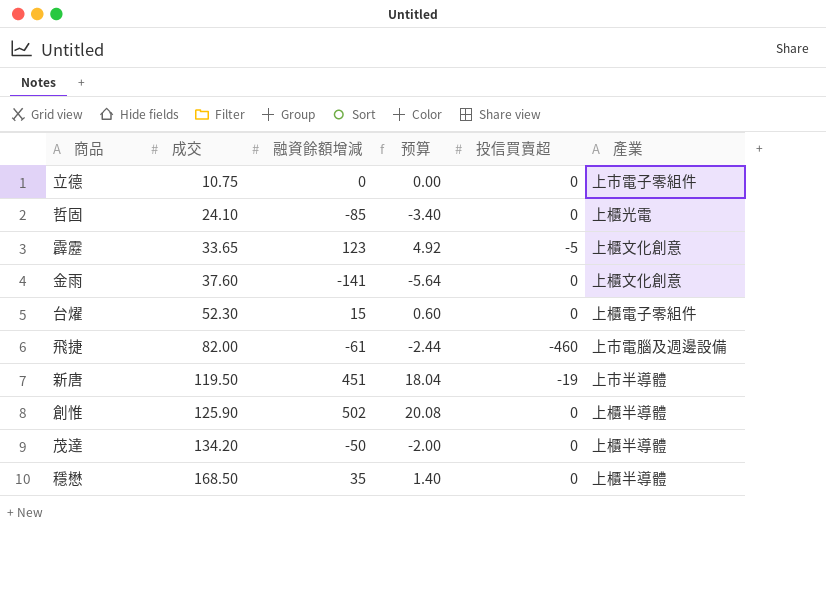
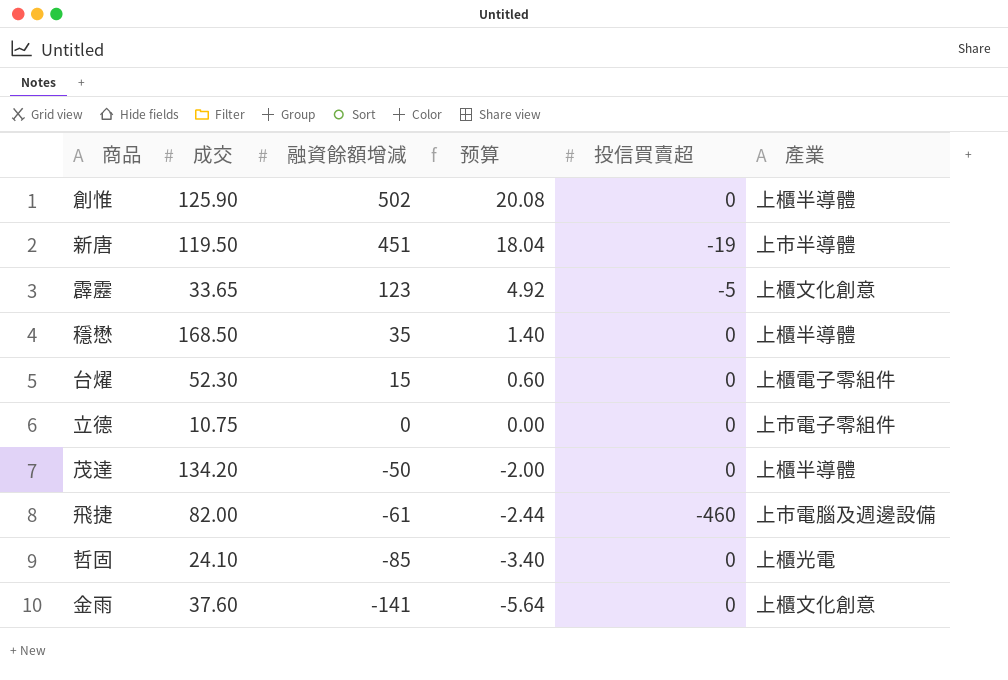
row order: 成交 ascending -> 融資餘額增減 descending

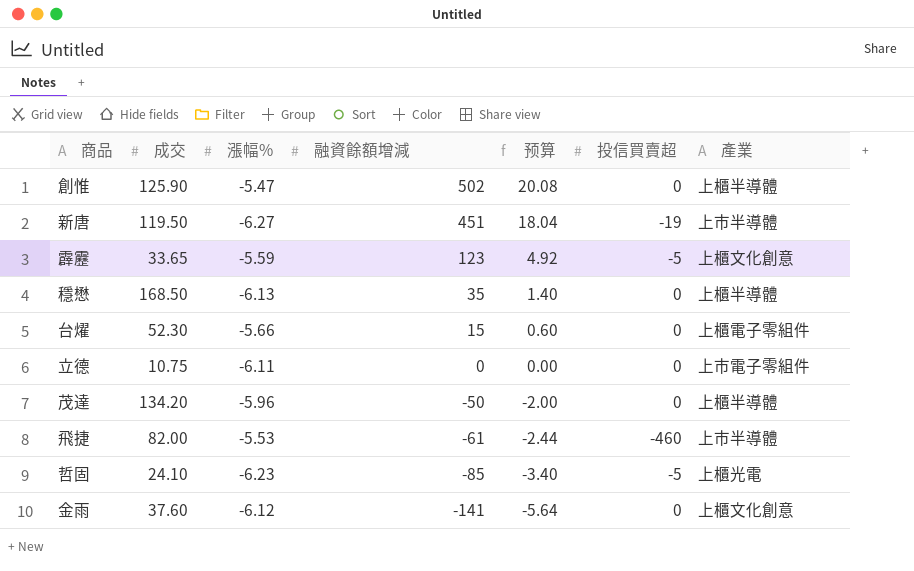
column 漲幅% | position: none -> 3
飛捷 | 產業: 上市電腦及週邊設備 -> 上市半導體
哲固 | 投信買賣超: 0 -> -5

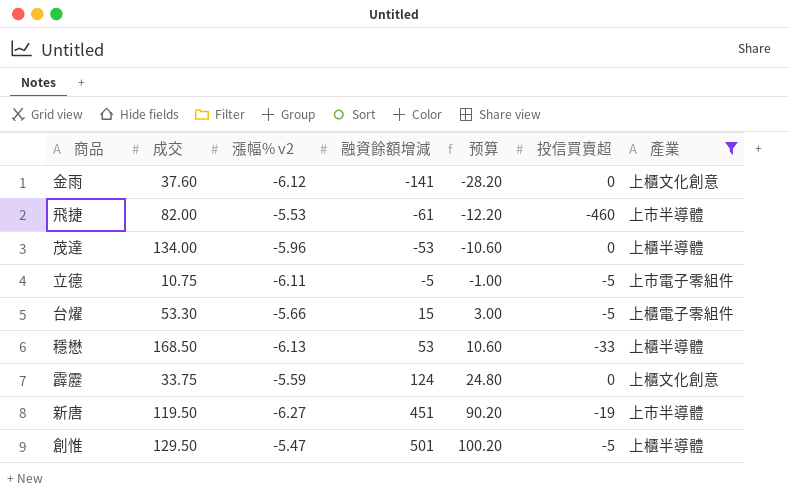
filter: none -> 產業 != 上櫃光電
row order: 融資餘額增減 descending -> 融資餘額增減 ascending
column name: 漲幅% -> 漲幅% v2
column 预算 | formula: [融資餘額增減] * 0.04 -> [融資餘額增減] * 0.2
茂達 | 成交: 134.20 -> 134.00
茂達 | 融資餘額增減: -50 -> -53
立德 | 融資餘額增減: 0 -> -5
立德 | 投信買賣超: 0 -> -5
台燿 | 成交: 52.30 -> 53.30
台燿 | 投信買賣超: 0 -> -5
穩懋 | 融資餘額增減: 35 -> 53
穩懋 | 投信買賣超: 0 -> -33
霹靂 | 成交: 33.65 -> 33.75
霹靂 | 融資餘額增減: 123 -> 124
霹靂 | 投信買賣超: -5 -> 0
創惟 | 成交: 125.90 -> 129.50
創惟 | 融資餘額增減: 502 -> 501
創惟 | 投信買賣超: 0 -> -5

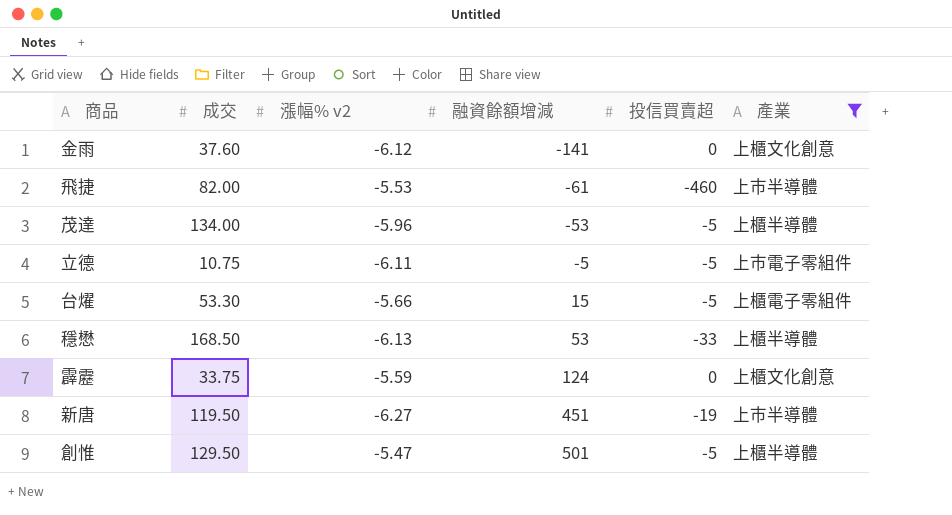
column 预算 | formula: [融資餘額增減] * 0.2 -> none
茂達 | 投信買賣超: 0 -> -5

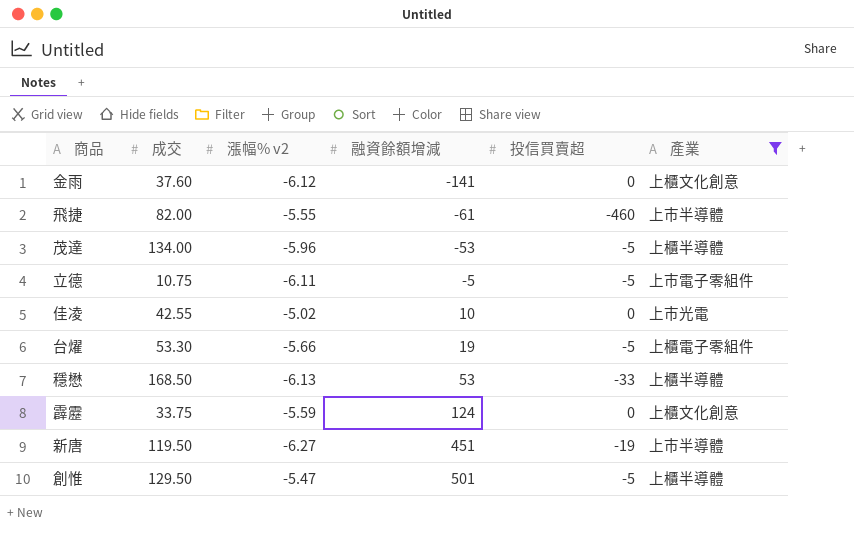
飛捷 | 漲幅% v2: -5.53 -> -5.55
row 佳凌: none -> 42.55 | -5.02 | 10 | 0 | 上市光電
台燿 | 融資餘額增減: 15 -> 19

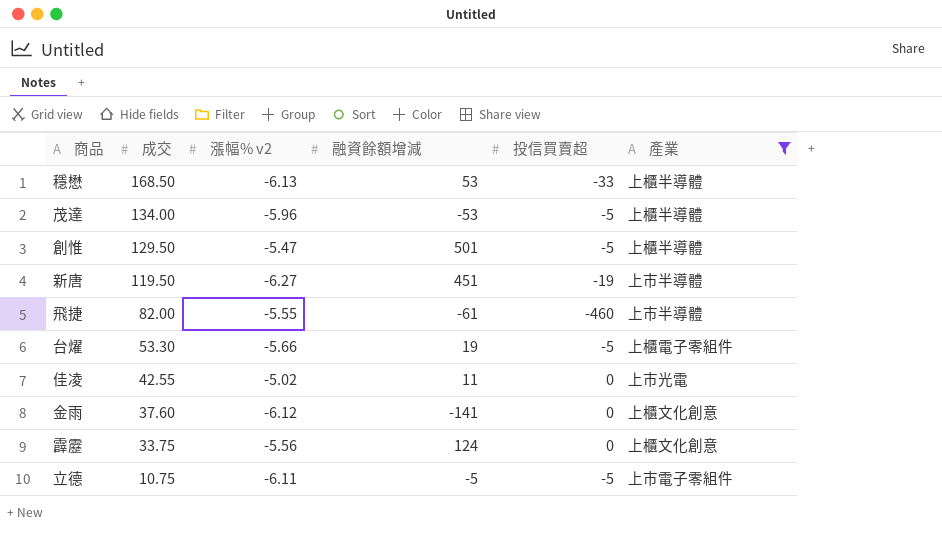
row order: 融資餘額增減 ascending -> 成交 descending
佳凌 | 融資餘額增減: 10 -> 11
霹靂 | 漲幅% v2: -5.59 -> -5.56

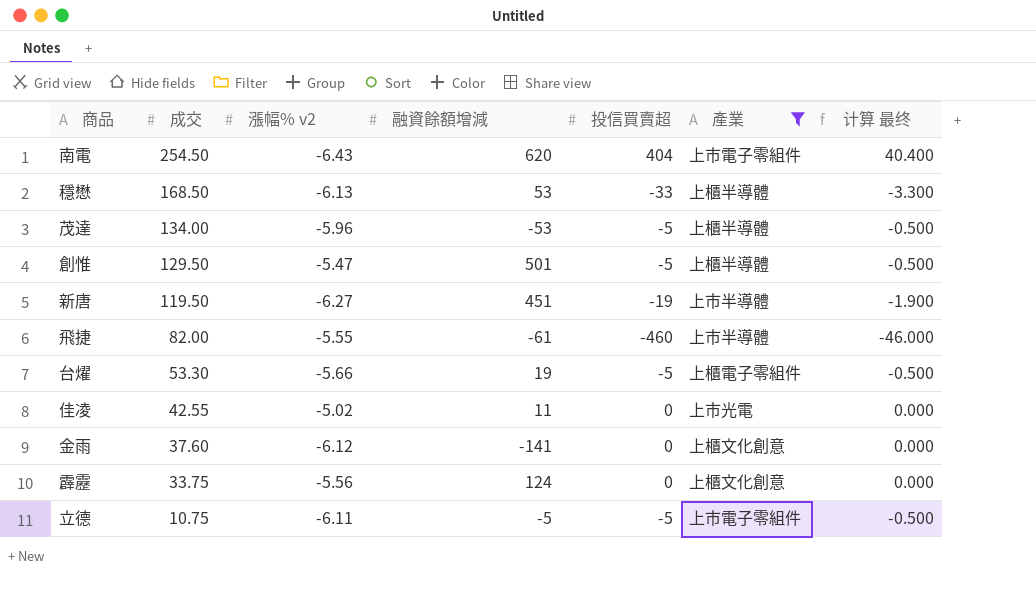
column 计算 最终 | formula: none -> [投信買賣超] * 0.1
row 南電: none -> 254.50 | -6.43 | 620 | 404 | 上市電子零組件 | 40.400

